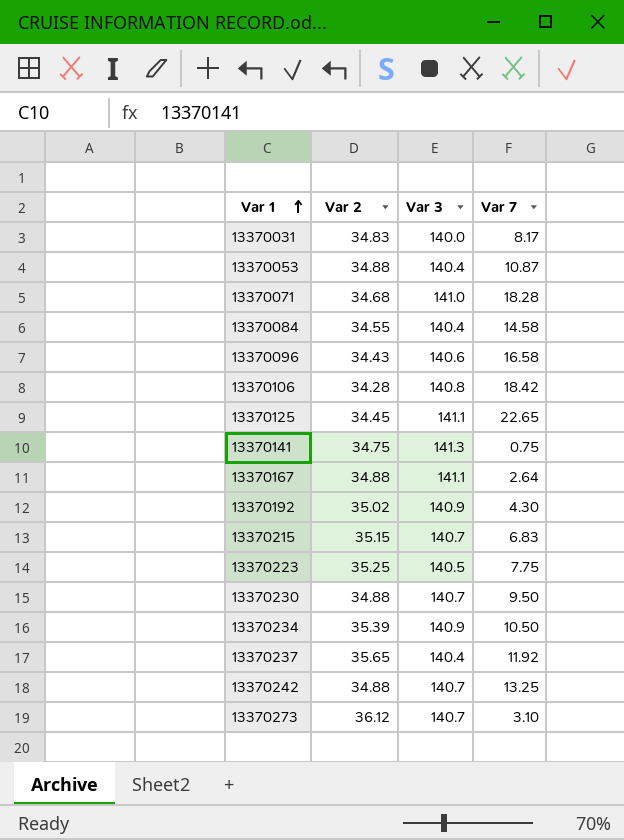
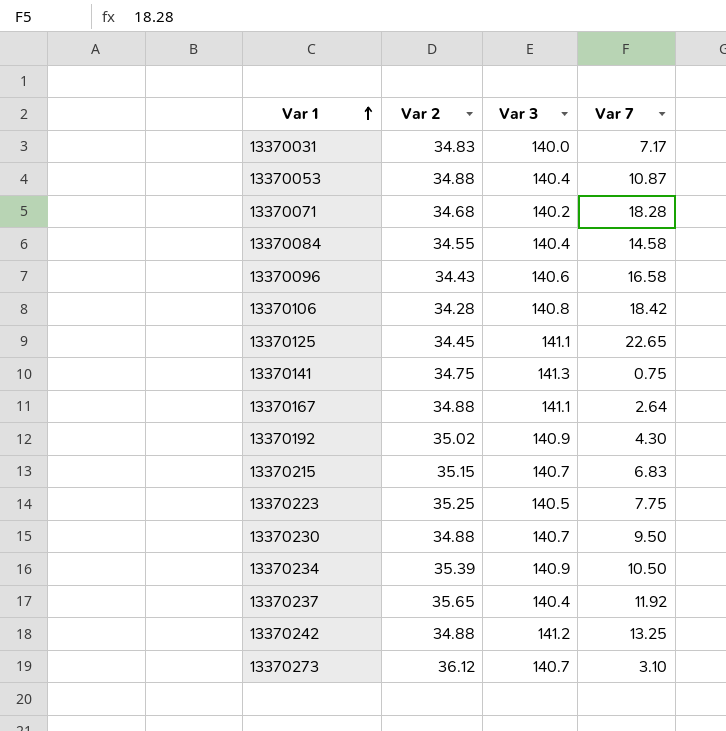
13370031 | Var 7: 8.17 -> 7.17
13370071 | Var 3: 141.0 -> 140.2
13370242 | Var 3: 140.7 -> 141.2

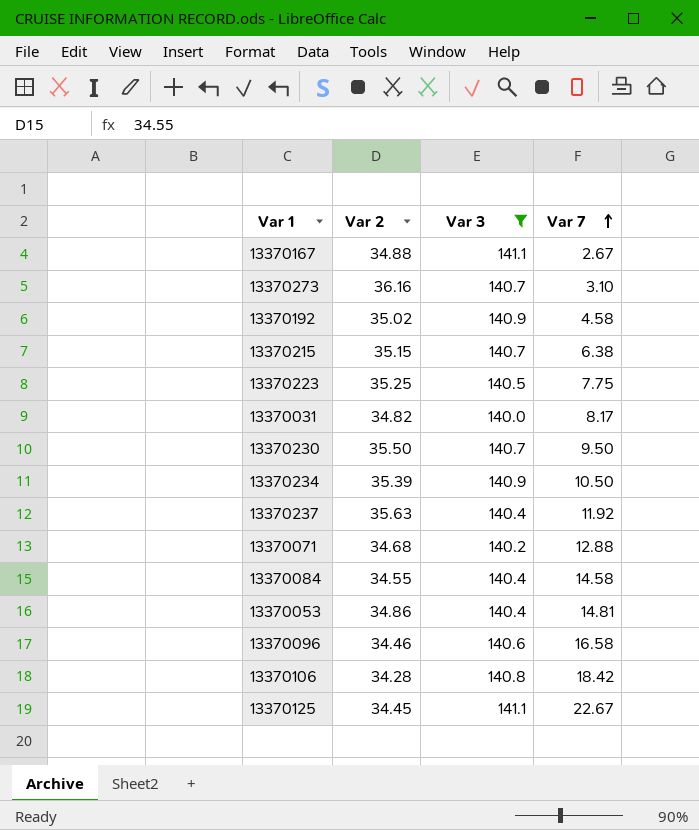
filter: none -> Var 3 <= 141.1
row order: Var 1 ascending -> Var 7 ascending
13370167 | Var 7: 2.64 -> 2.67
13370273 | Var 2: 36.12 -> 36.16
13370192 | Var 7: 4.30 -> 4.58
13370215 | Var 7: 6.83 -> 6.38
13370031 | Var 2: 34.83 -> 34.82
13370031 | Var 7: 7.17 -> 8.17
13370230 | Var 2: 34.88 -> 35.50
13370237 | Var 2: 35.65 -> 35.63
13370071 | Var 7: 18.28 -> 12.88
13370053 | Var 2: 34.88 -> 34.86
13370053 | Var 7: 10.87 -> 14.81
13370096 | Var 2: 34.43 -> 34.46
13370125 | Var 7: 22.65 -> 22.67

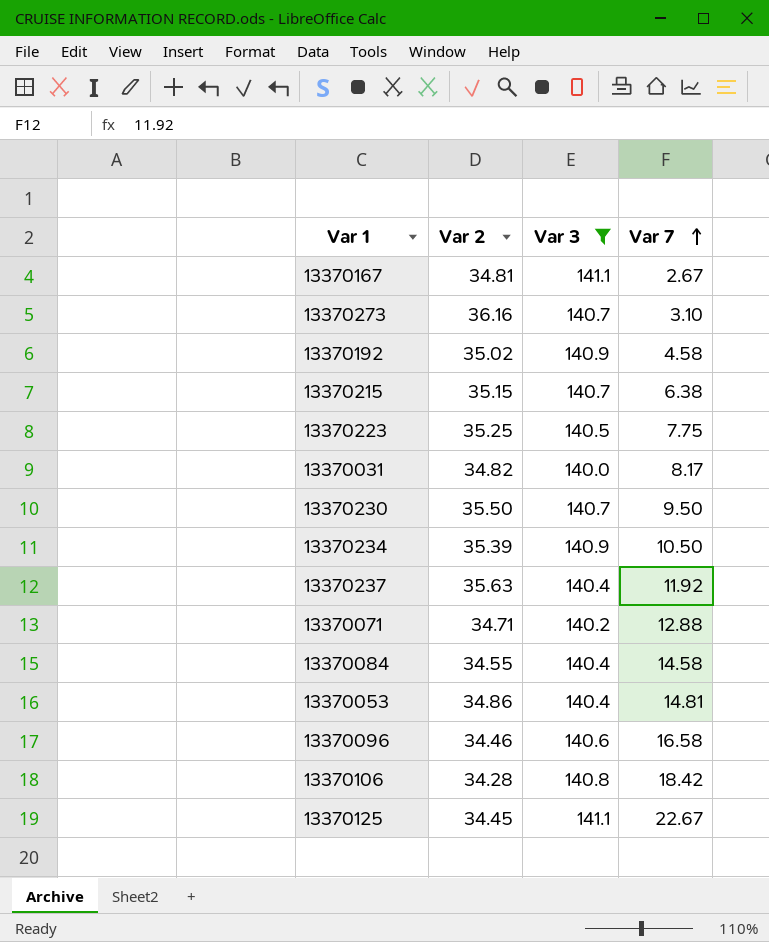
13370167 | Var 2: 34.88 -> 34.81
13370071 | Var 2: 34.68 -> 34.71

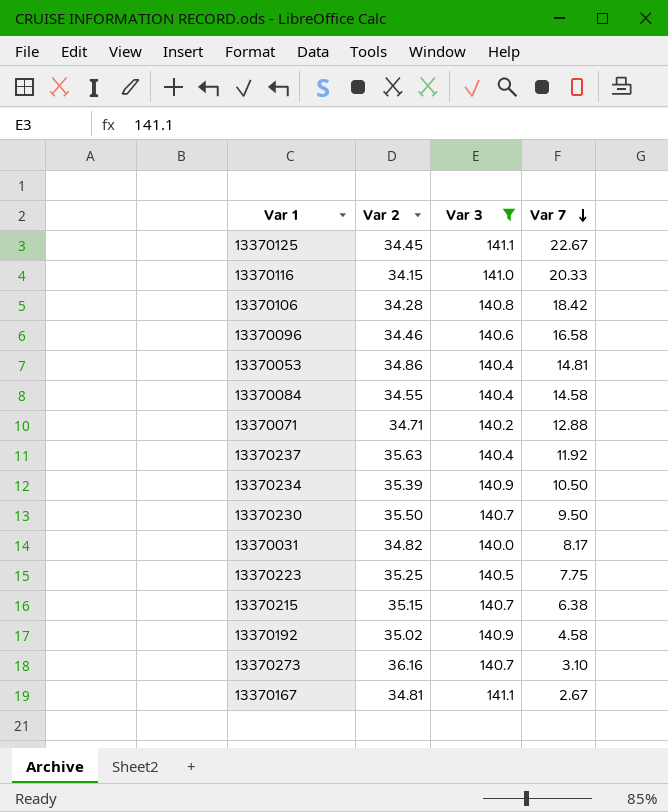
row order: Var 7 ascending -> Var 7 descending
row 13370116: none -> 34.15 | 141.0 | 20.33

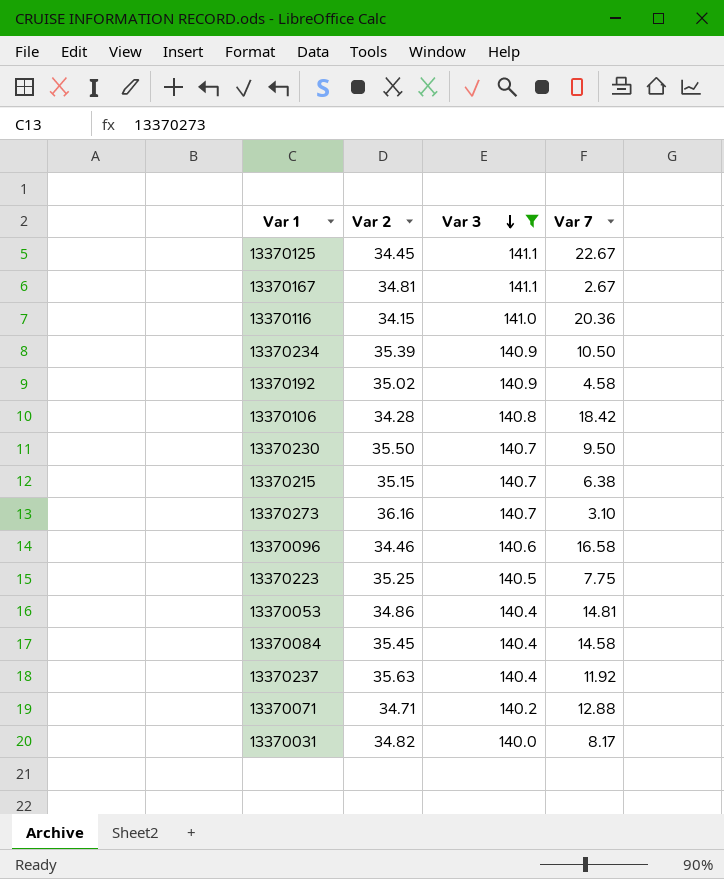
row order: Var 7 descending -> Var 3 descending
13370116 | Var 7: 20.33 -> 20.36
13370084 | Var 2: 34.55 -> 35.45

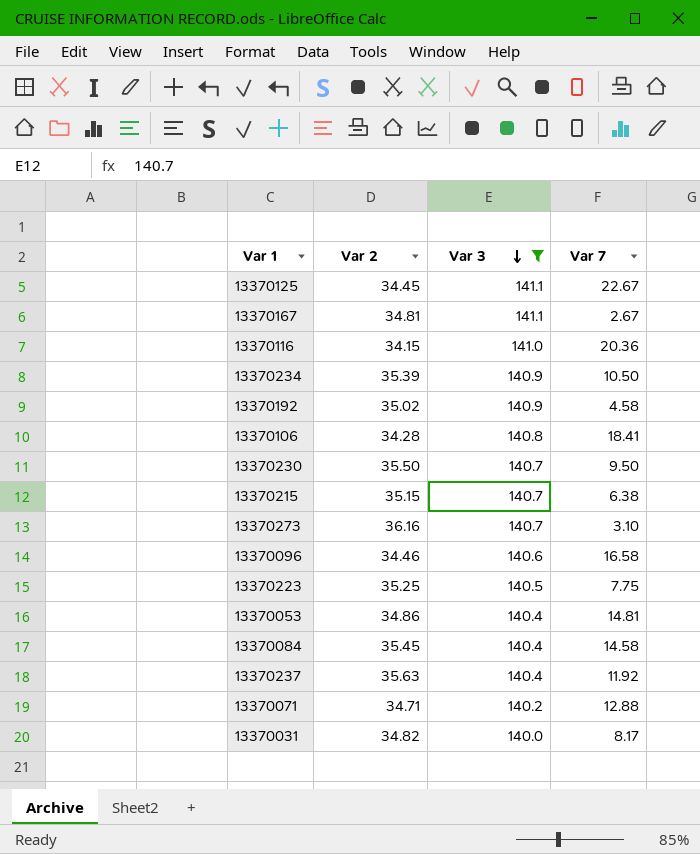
13370106 | Var 7: 18.42 -> 18.41

